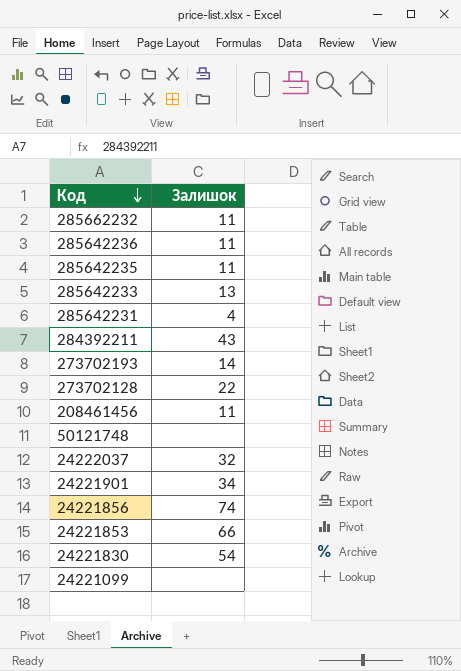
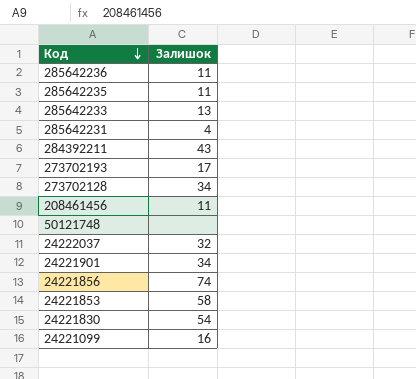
row 285662232: 11 -> none
273702193 | Залишок: 14 -> 17
273702128 | Залишок: 22 -> 34
24221853 | Залишок: 66 -> 58
24221099 | Залишок: none -> 16

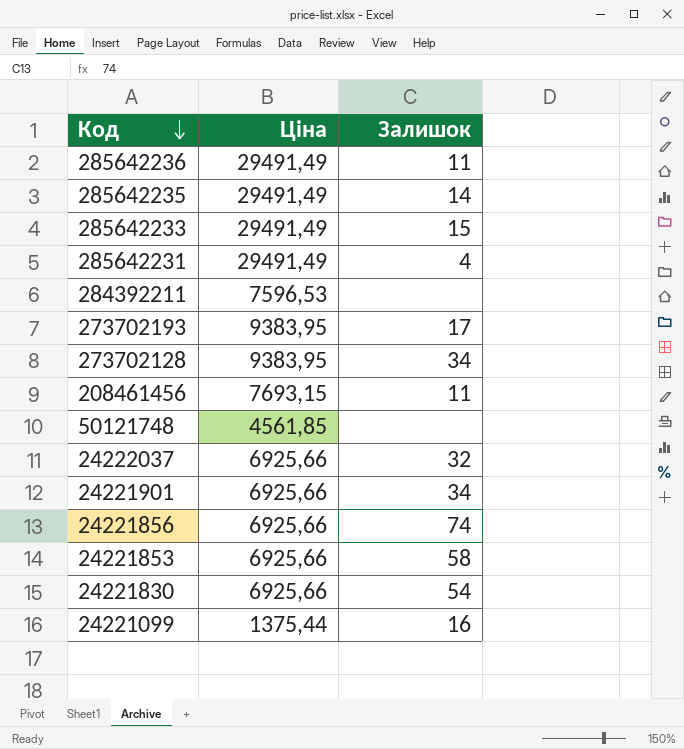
column Ціна | position: none -> 2
285642235 | Залишок: 11 -> 14
285642233 | Залишок: 13 -> 15
284392211 | Залишок: 43 -> none

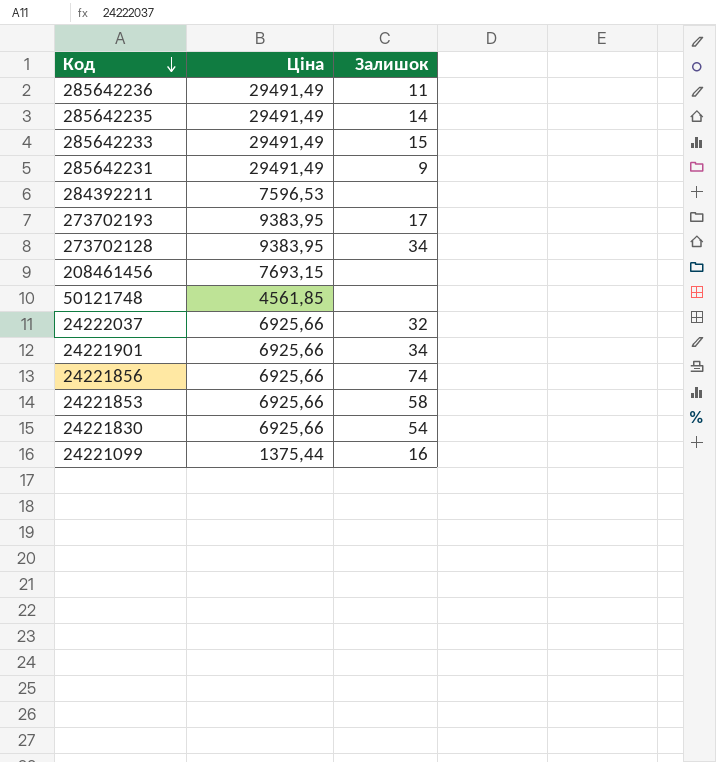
285642231 | Залишок: 4 -> 9
208461456 | Залишок: 11 -> none

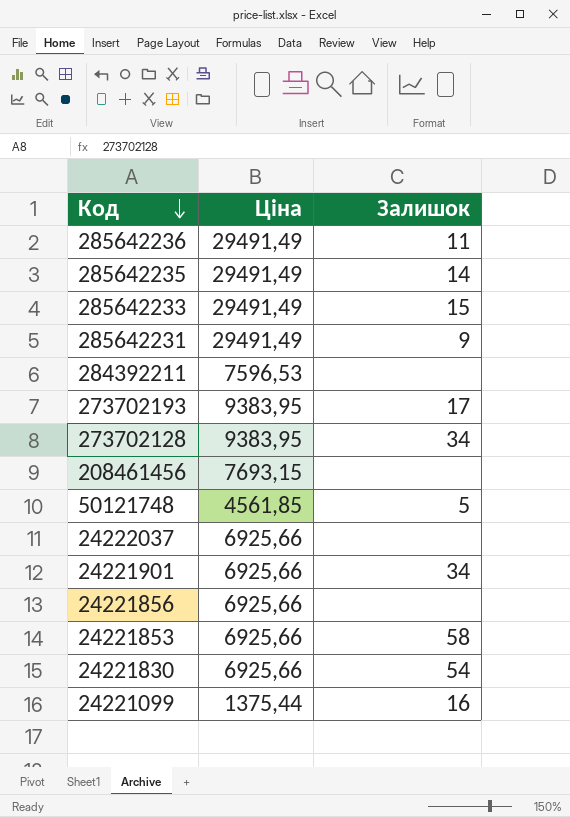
50121748 | Залишок: none -> 5
24222037 | Залишок: 32 -> none
24221856 | Залишок: 74 -> none

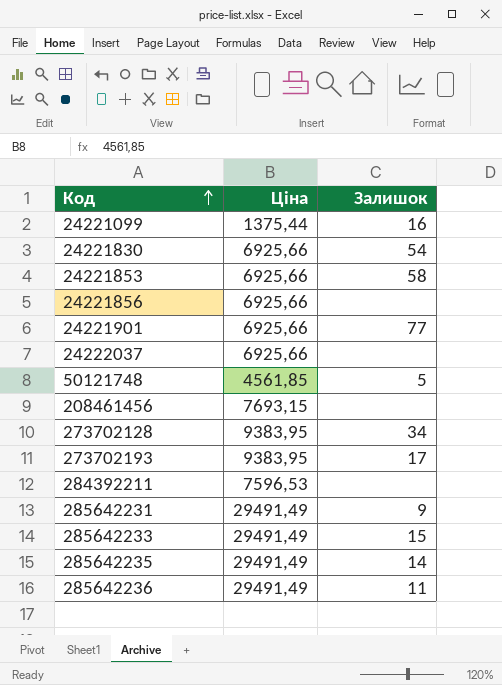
row order: Код descending -> Код ascending
24221901 | Залишок: 34 -> 77

